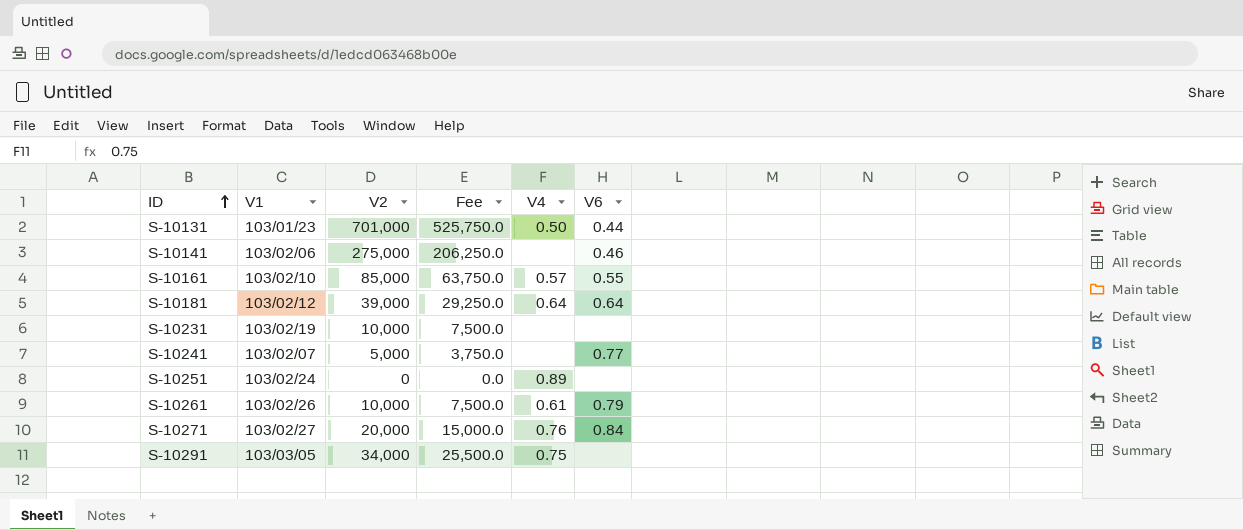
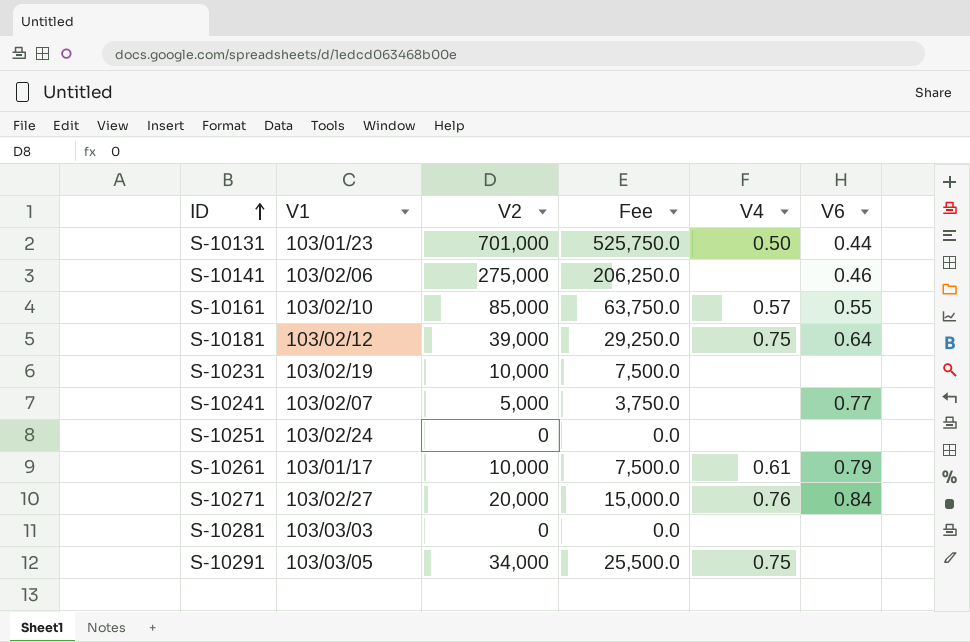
S-10181 | V4: 0.64 -> 0.75
S-10251 | V4: 0.89 -> none
S-10261 | V1: 103/02/26 -> 103/01/17
row S-10281: none -> 103/03/03 | 0 | 0.0 | none | none

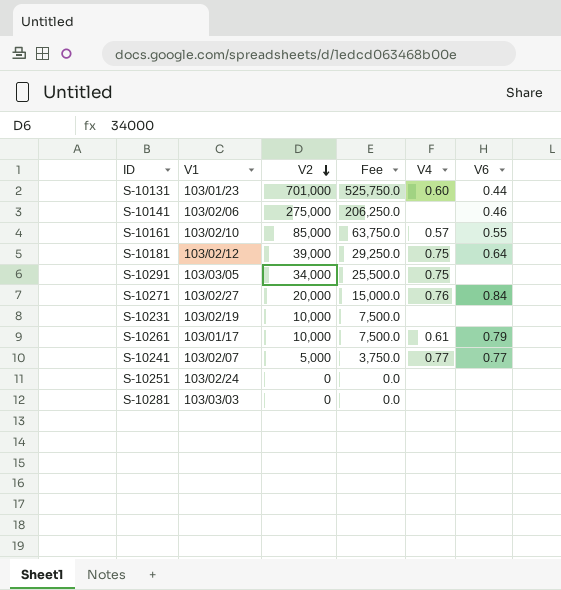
row order: ID ascending -> V2 descending
S-10131 | V4: 0.50 -> 0.60
S-10241 | V4: none -> 0.77

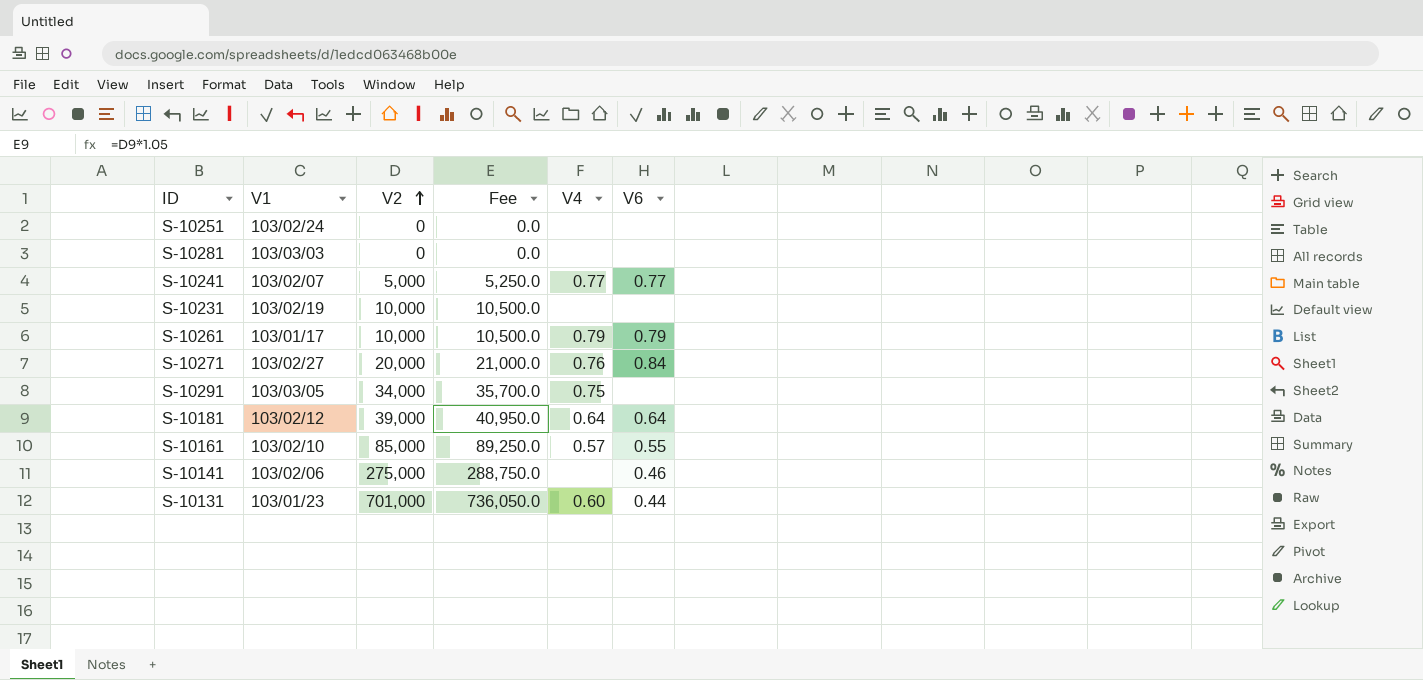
row order: V2 descending -> V2 ascending
column Fee | formula: [V2] * 0.75 -> [V2] * 1.05
S-10261 | V4: 0.61 -> 0.79
S-10181 | V4: 0.75 -> 0.64

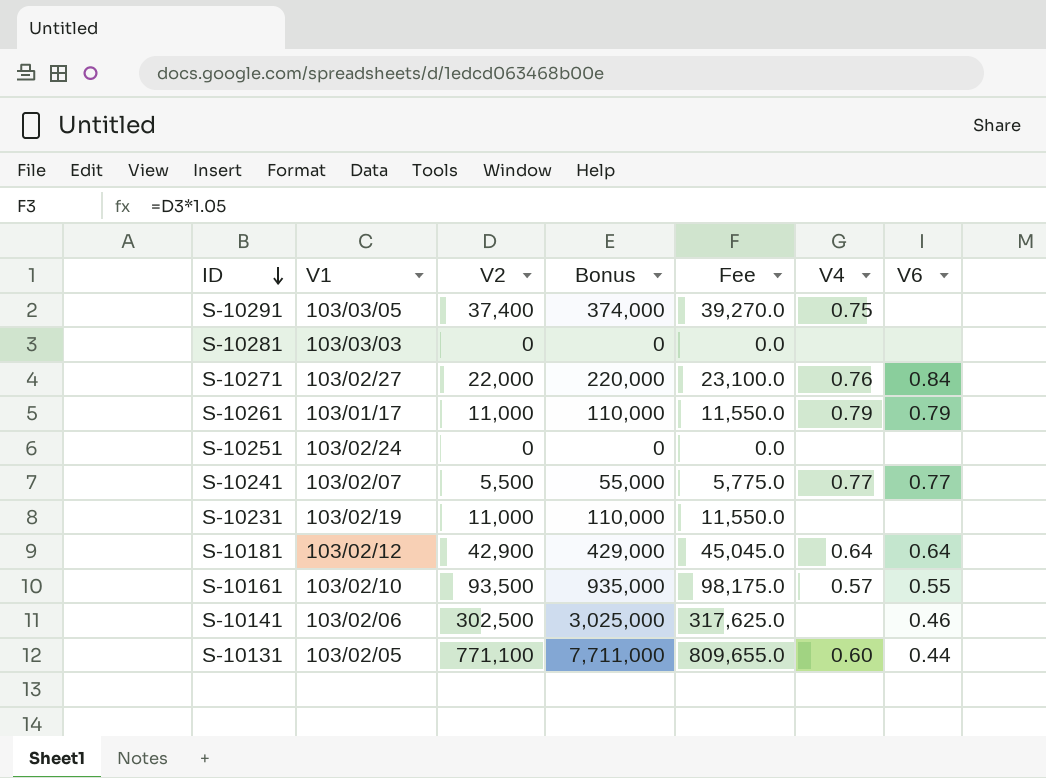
row order: V2 ascending -> ID descending
column Bonus | formula: none -> [V2] * 10
S-10291 | V2: 34,000 -> 37,400
S-10291 | Fee: 35,700.0 -> 39,270.0
S-10271 | V2: 20,000 -> 22,000
S-10271 | Fee: 21,000.0 -> 23,100.0
S-10261 | V2: 10,000 -> 11,000
S-10261 | Fee: 10,500.0 -> 11,550.0
S-10241 | V2: 5,000 -> 5,500
S-10241 | Fee: 5,250.0 -> 5,775.0
S-10231 | V2: 10,000 -> 11,000
S-10231 | Fee: 10,500.0 -> 11,550.0
S-10181 | V2: 39,000 -> 42,900
S-10181 | Fee: 40,950.0 -> 45,045.0
S-10161 | V2: 85,000 -> 93,500
S-10161 | Fee: 89,250.0 -> 98,175.0
S-10141 | V2: 275,000 -> 302,500
S-10141 | Fee: 288,750.0 -> 317,625.0
S-10131 | V1: 103/01/23 -> 103/02/05
S-10131 | V2: 701,000 -> 771,100
S-10131 | Fee: 736,050.0 -> 809,655.0

